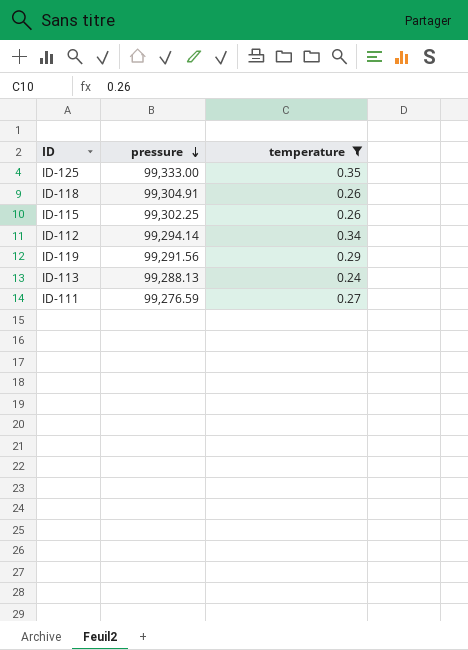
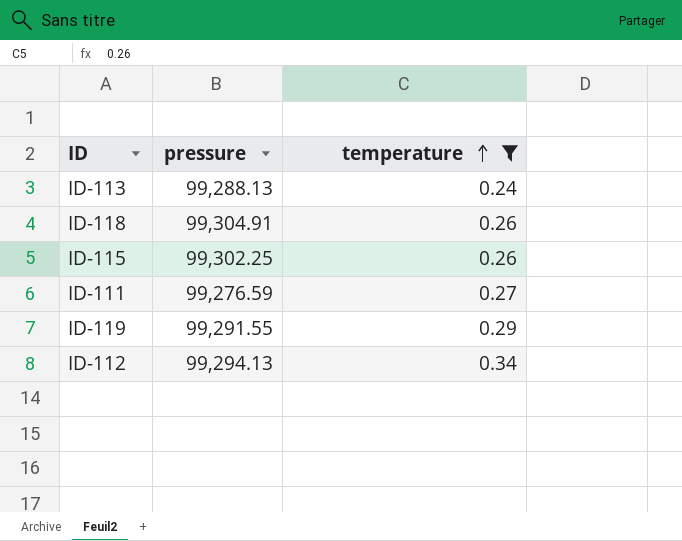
row order: pressure descending -> temperature ascending
row ID-125: 99,333.00 | 0.35 -> none
ID-119 | pressure: 99,291.56 -> 99,291.55
ID-112 | pressure: 99,294.14 -> 99,294.13

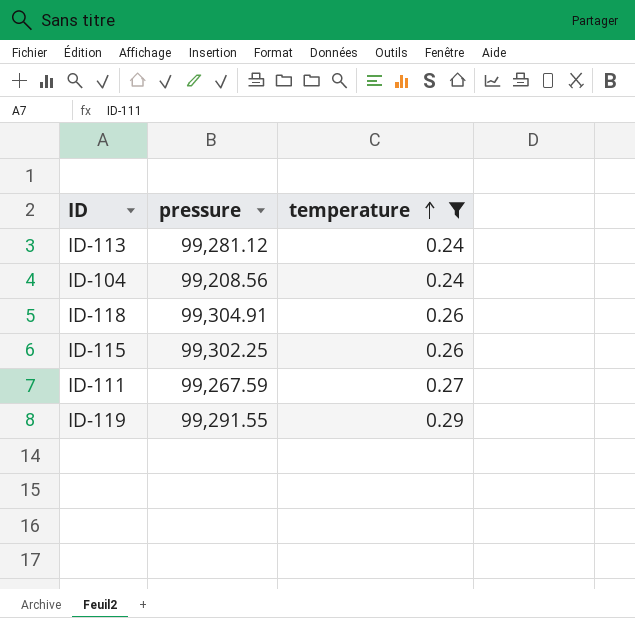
row ID-112: 99,294.13 | 0.34 -> none
ID-113 | pressure: 99,288.13 -> 99,281.12
row ID-104: none -> 99,208.56 | 0.24
ID-111 | pressure: 99,276.59 -> 99,267.59

